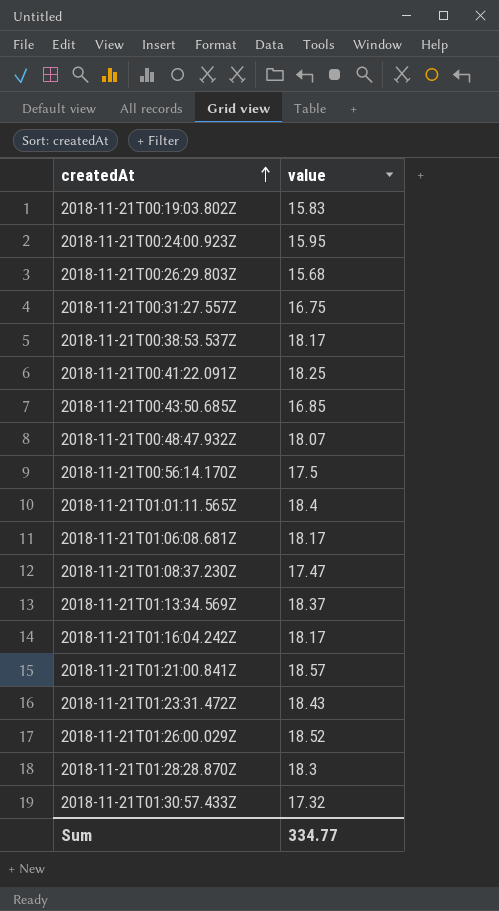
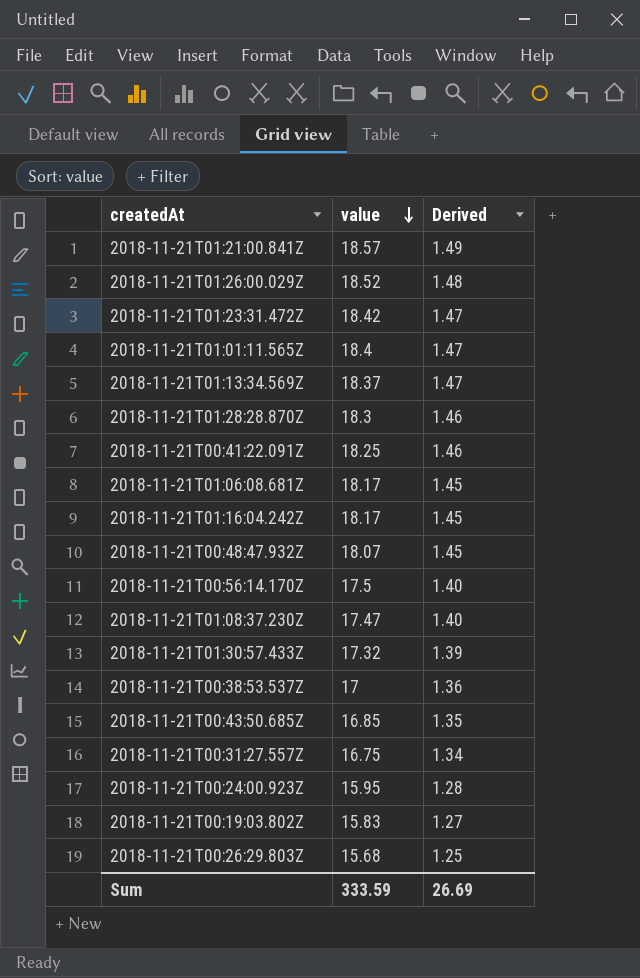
row order: createdAt ascending -> value descending
column Derived | formula: none -> [value] * 0.08
2018-11-21T01:23:31.472Z | value: 18.43 -> 18.42
2018-11-21T00:38:53.537Z | value: 18.17 -> 17
Sum | value: 334.77 -> 333.59

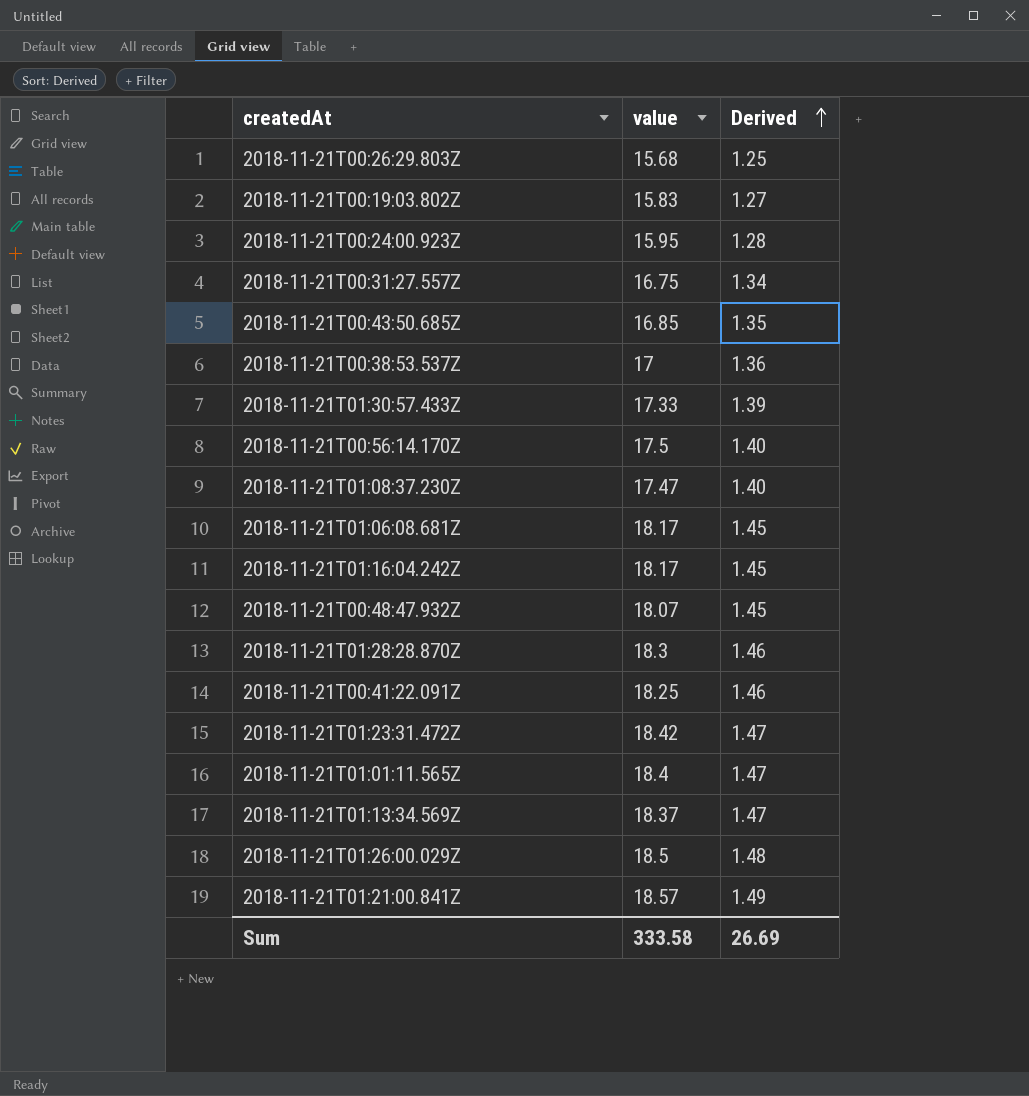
row order: value descending -> Derived ascending
2018-11-21T01:30:57.433Z | value: 17.32 -> 17.33
2018-11-21T01:26:00.029Z | value: 18.52 -> 18.5
Sum | value: 333.59 -> 333.58

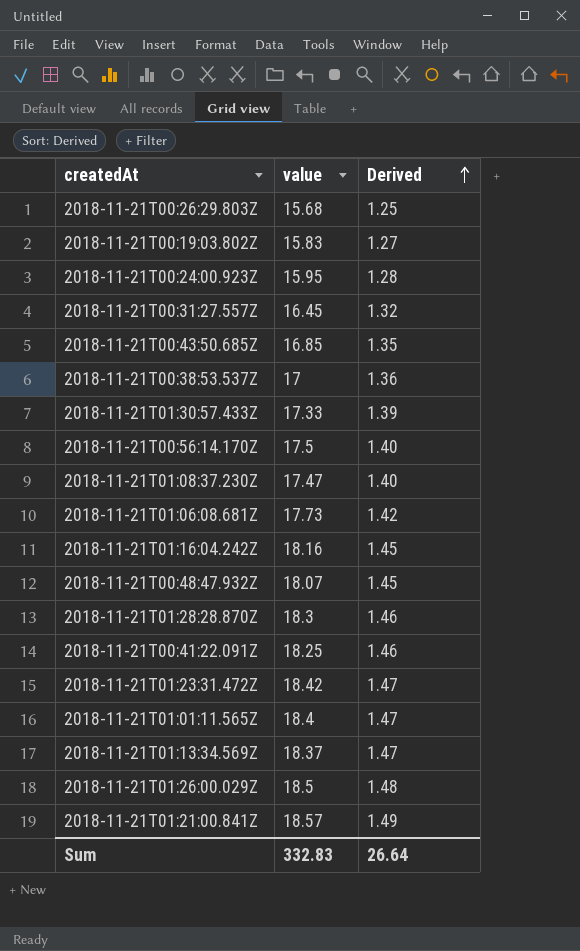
2018-11-21T00:31:27.557Z | value: 16.75 -> 16.45
2018-11-21T00:31:27.557Z | Derived: 1.34 -> 1.32
2018-11-21T01:06:08.681Z | value: 18.17 -> 17.73
2018-11-21T01:06:08.681Z | Derived: 1.45 -> 1.42
2018-11-21T01:16:04.242Z | value: 18.17 -> 18.16
Sum | value: 333.58 -> 332.83
Sum | Derived: 26.69 -> 26.64

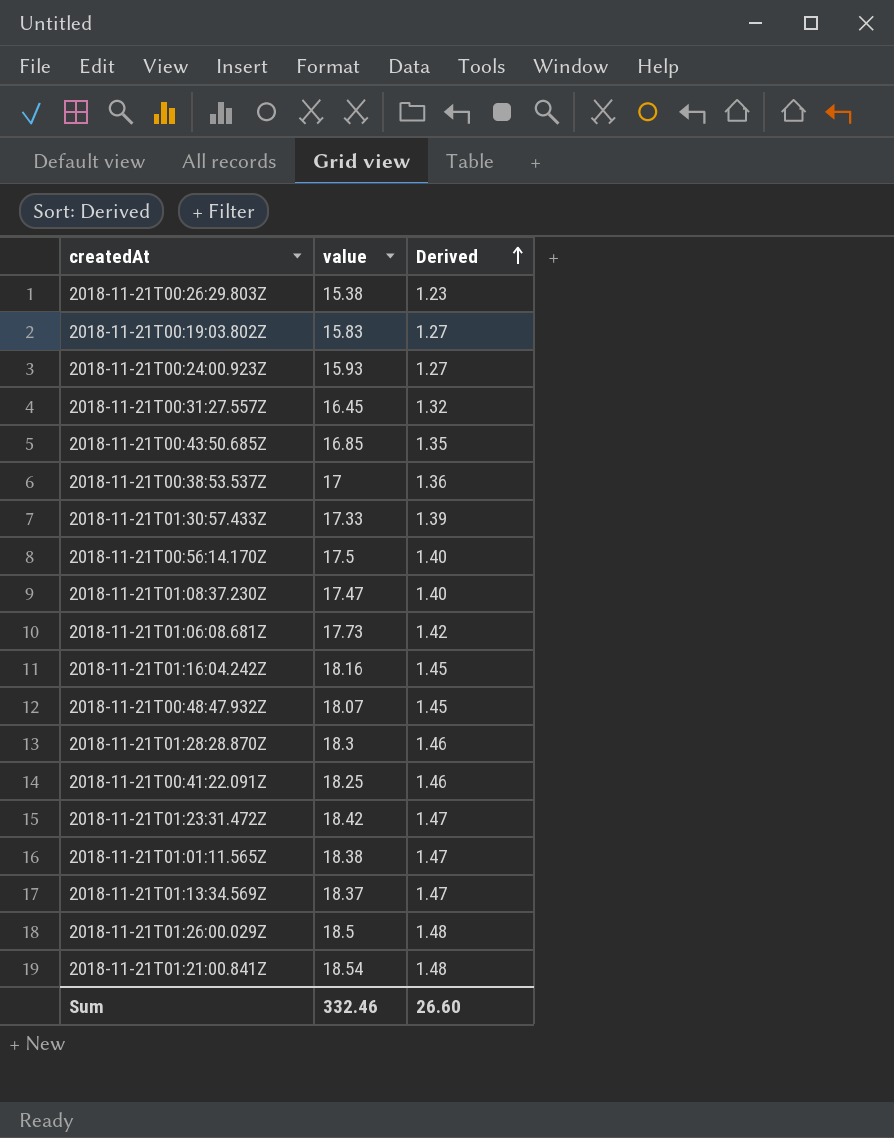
2018-11-21T00:26:29.803Z | value: 15.68 -> 15.38
2018-11-21T00:26:29.803Z | Derived: 1.25 -> 1.23
2018-11-21T00:24:00.923Z | value: 15.95 -> 15.93
2018-11-21T00:24:00.923Z | Derived: 1.28 -> 1.27
2018-11-21T01:01:11.565Z | value: 18.4 -> 18.38
2018-11-21T01:21:00.841Z | value: 18.57 -> 18.54
2018-11-21T01:21:00.841Z | Derived: 1.49 -> 1.48
Sum | value: 332.83 -> 332.46
Sum | Derived: 26.64 -> 26.60

